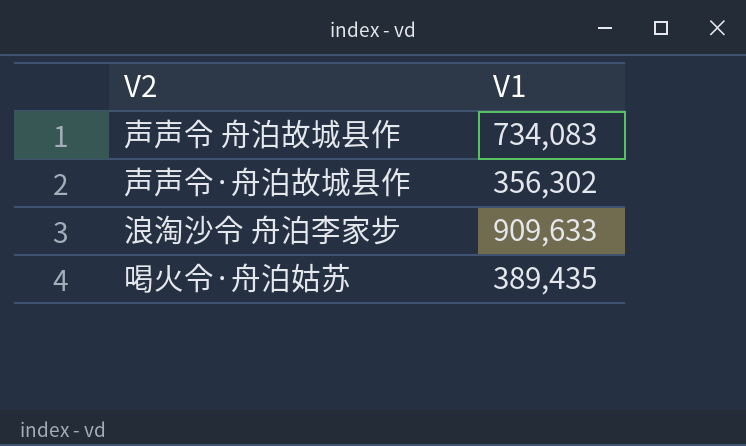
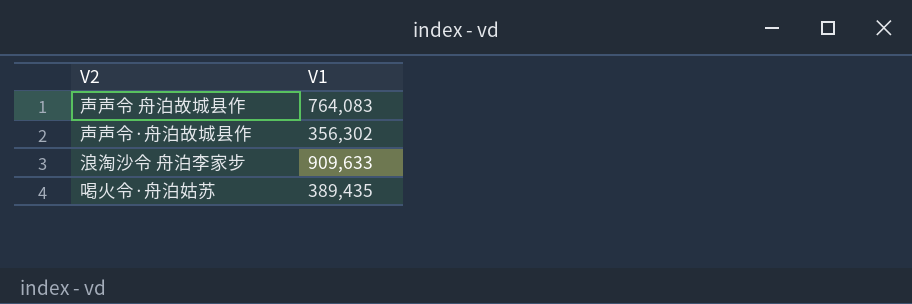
声声令 舟泊故城县作 | V1: 734,083 -> 764,083

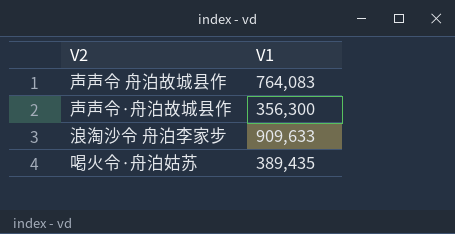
声声令·舟泊故城县作 | V1: 356,302 -> 356,300

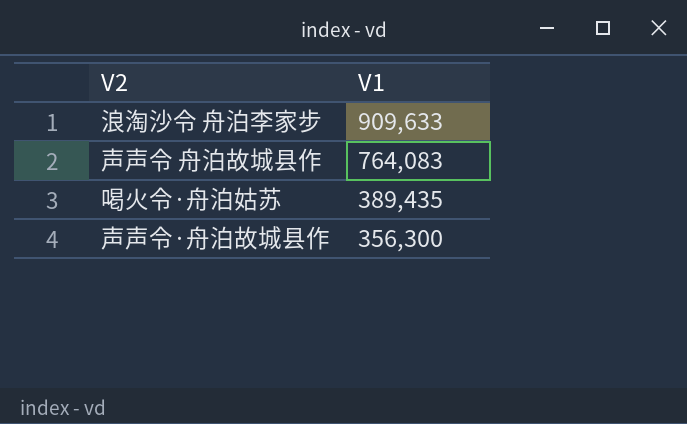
row order: none -> V1 descending

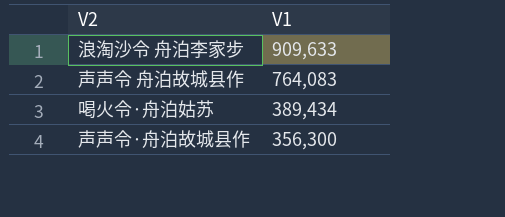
喝火令·舟泊姑苏 | V1: 389,435 -> 389,434

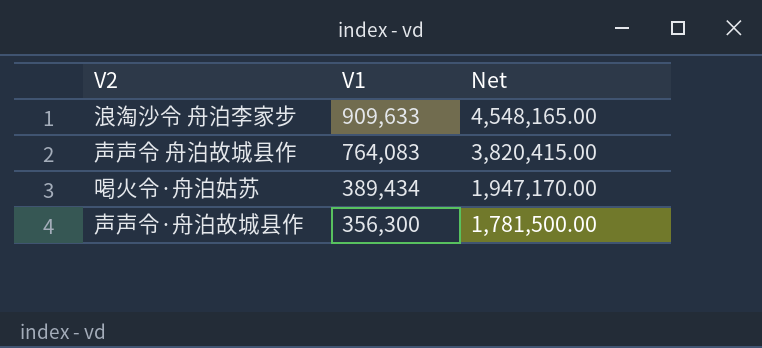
column Net | formula: none -> [V1] * 5

